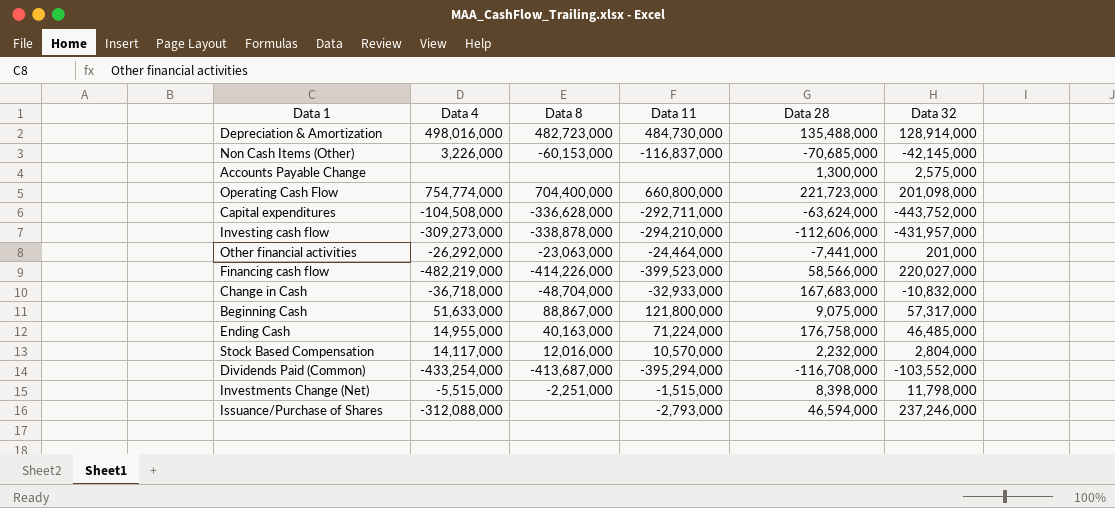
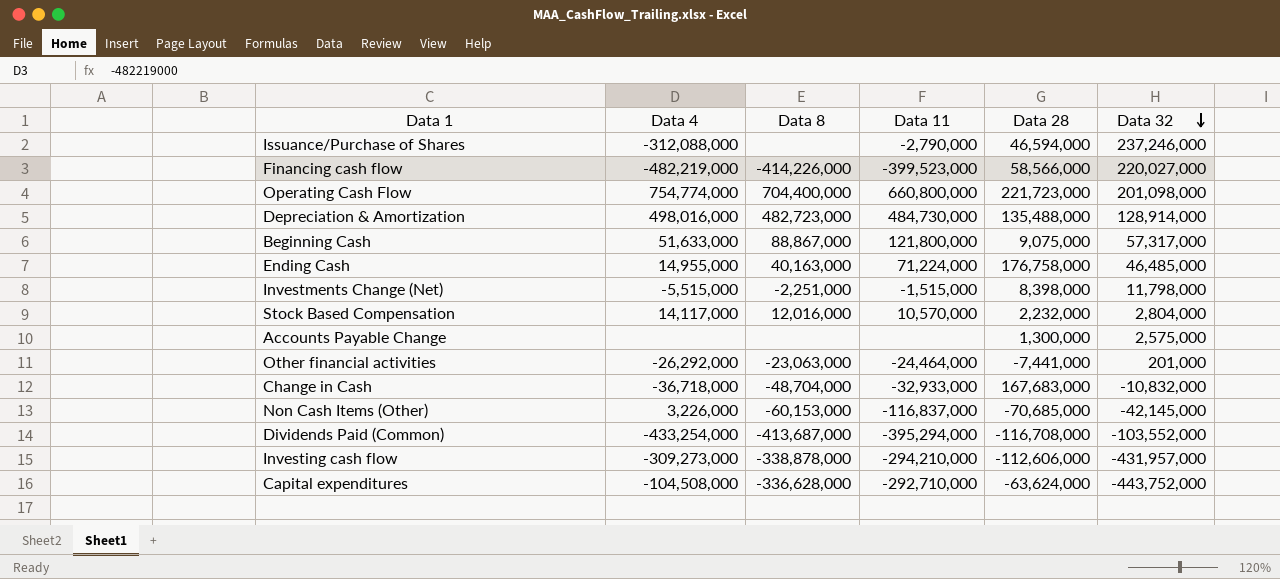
row order: none -> Data 32 descending
Issuance/Purchase of Shares | Data 11: -2,793,000 -> -2,790,000
Capital expenditures | Data 11: -292,711,000 -> -292,710,000

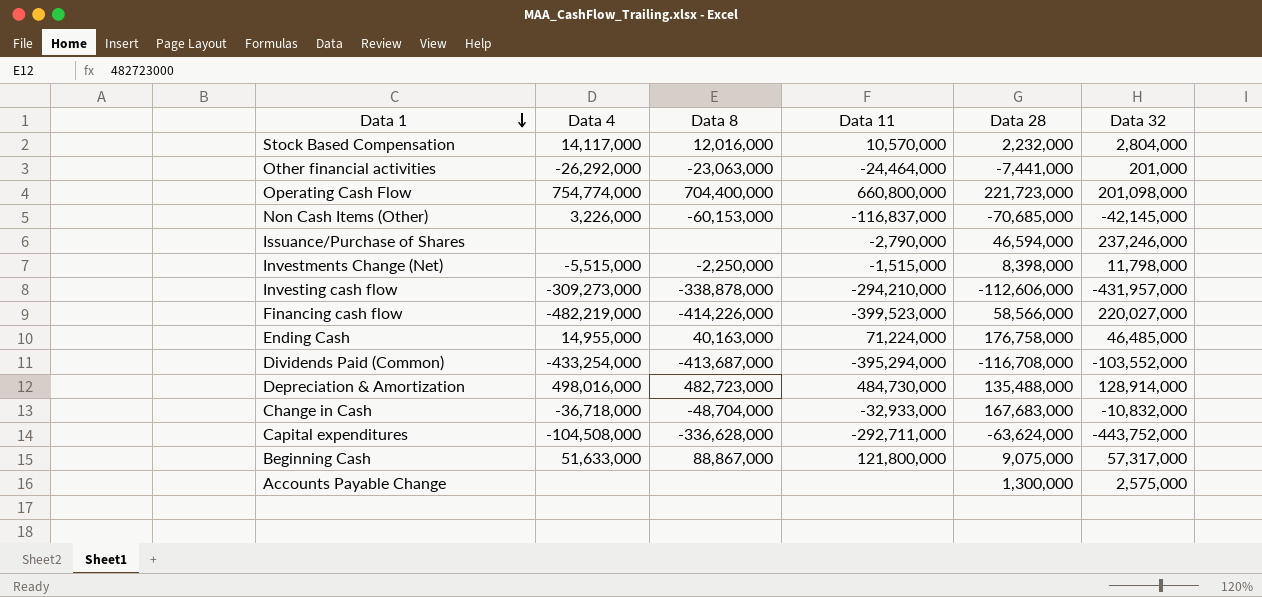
row order: Data 32 descending -> Data 1 descending
Issuance/Purchase of Shares | Data 4: -312,088,000 -> none
Investments Change (Net) | Data 8: -2,251,000 -> -2,250,000
Capital expenditures | Data 11: -292,710,000 -> -292,711,000

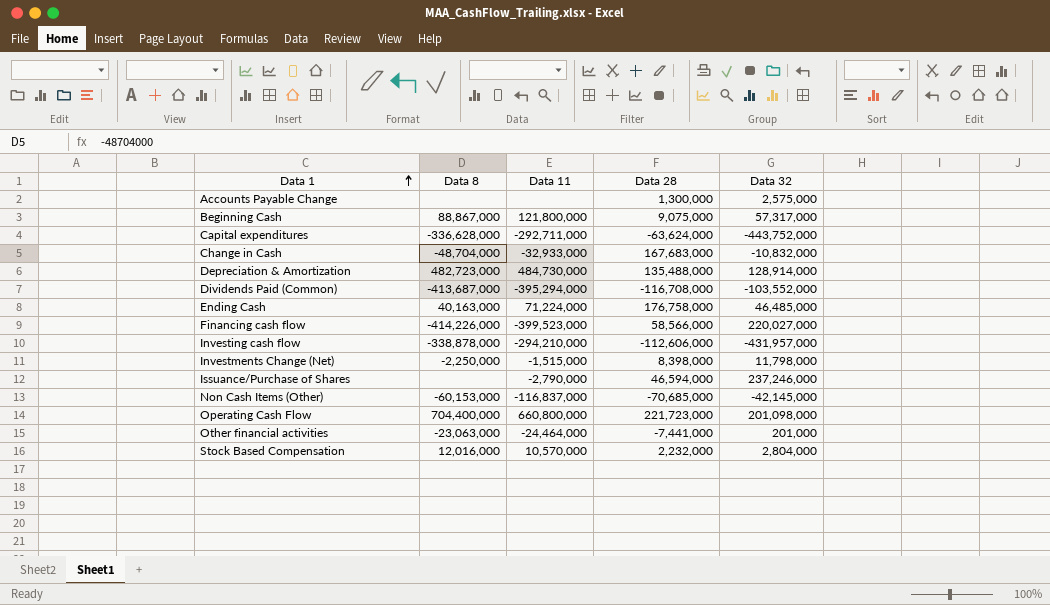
row order: Data 1 descending -> Data 1 ascending
column Data 4 | position: 2 -> none

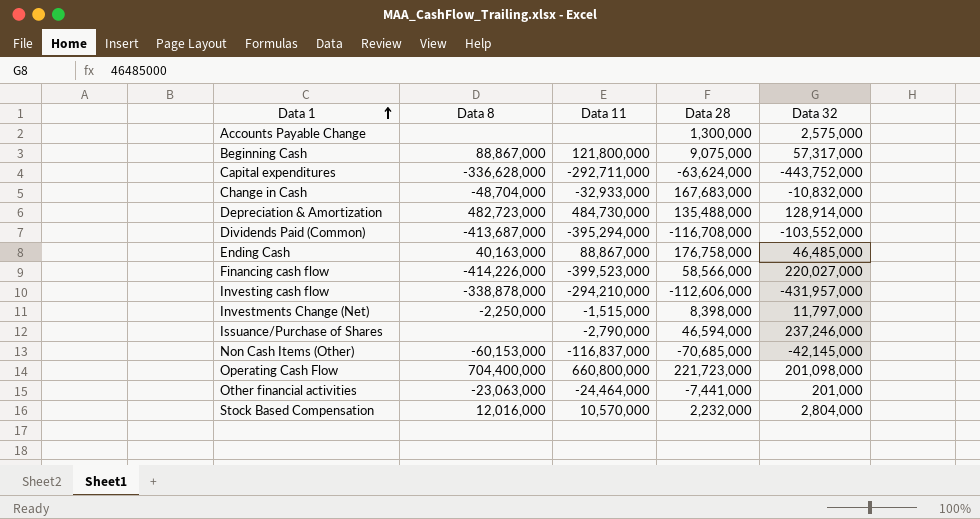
Ending Cash | Data 11: 71,224,000 -> 88,867,000
Investments Change (Net) | Data 32: 11,798,000 -> 11,797,000

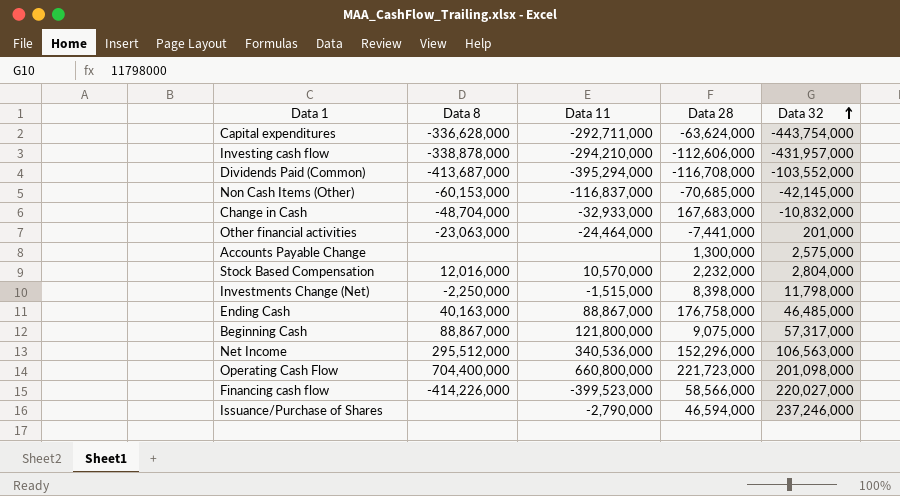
row order: Data 1 ascending -> Data 32 ascending
row Depreciation & Amortization: 482,723,000 | 484,730,000 | 135,488,000 | 128,914,000 -> none
Capital expenditures | Data 32: -443,752,000 -> -443,754,000
Investments Change (Net) | Data 32: 11,797,000 -> 11,798,000
row Net Income: none -> 295,512,000 | 340,536,000 | 152,296,000 | 106,563,000

